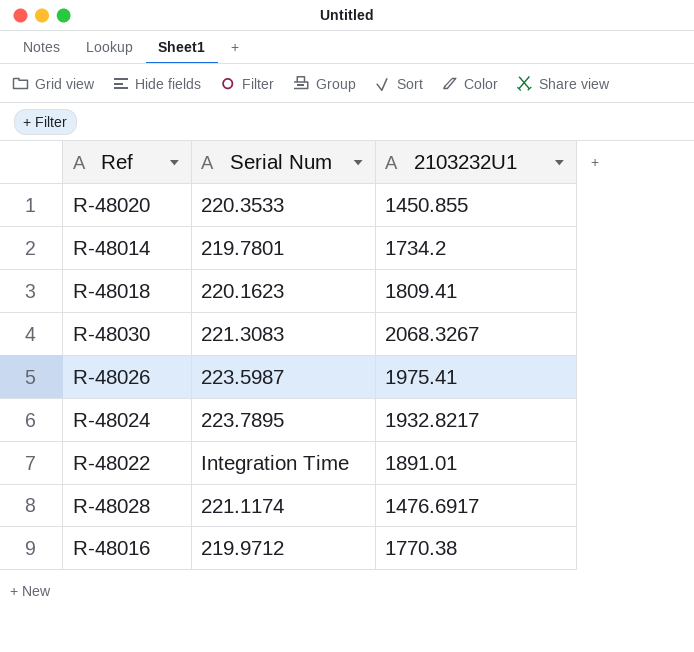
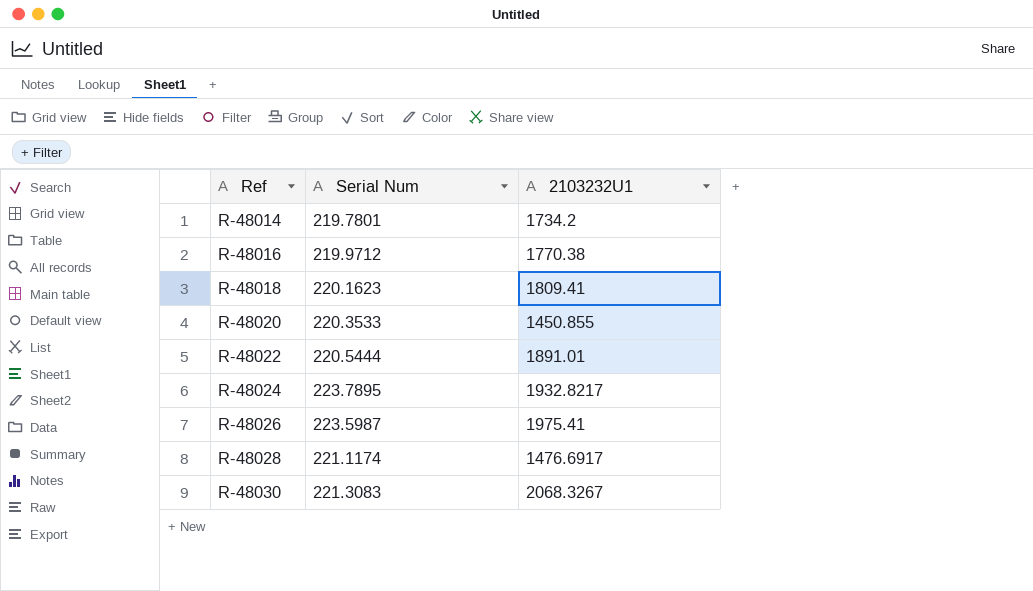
row order: none -> Ref ascending
R-48022 | Serial Num: Integration Time -> 220.5444

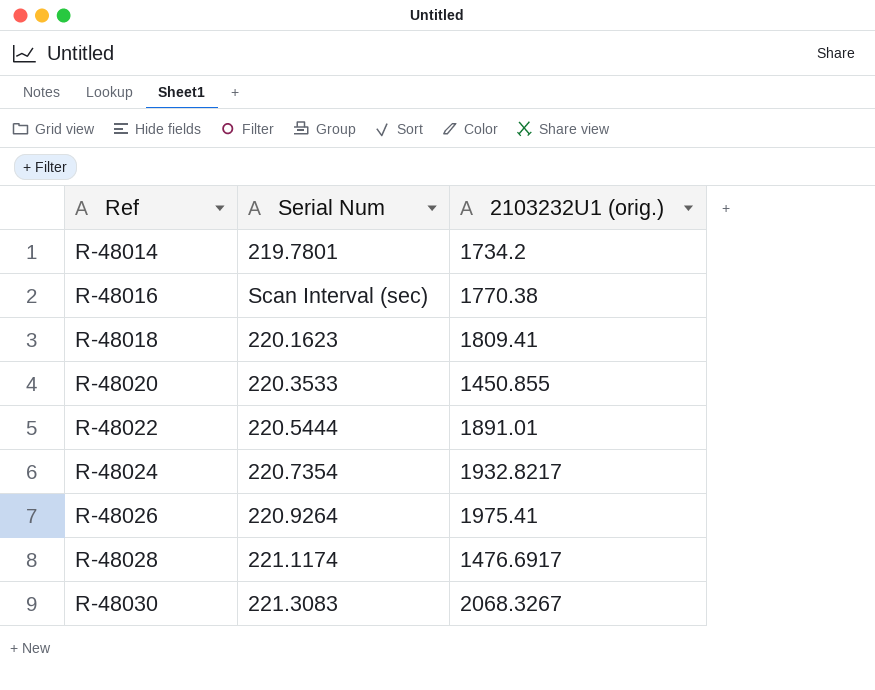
column name: 2103232U1 -> 2103232U1 (orig.)
R-48016 | Serial Num: 219.9712 -> Scan Interval (sec)
R-48024 | Serial Num: 223.7895 -> 220.7354
R-48026 | Serial Num: 223.5987 -> 220.9264

